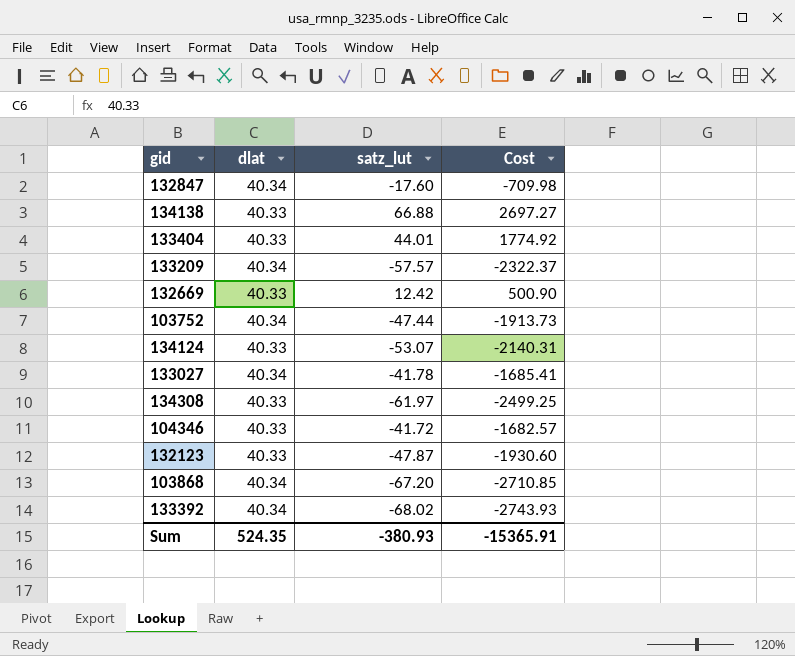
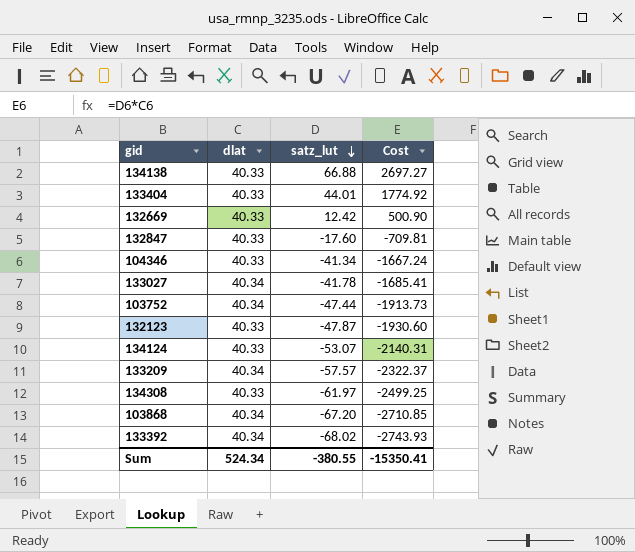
row order: none -> satz_lut descending
132847 | dlat: 40.34 -> 40.33
132847 | Cost: -709.98 -> -709.81
104346 | satz_lut: -41.72 -> -41.34
104346 | Cost: -1682.57 -> -1667.24
Sum | dlat: 524.35 -> 524.34
Sum | satz_lut: -380.93 -> -380.55
Sum | Cost: -15365.91 -> -15350.41

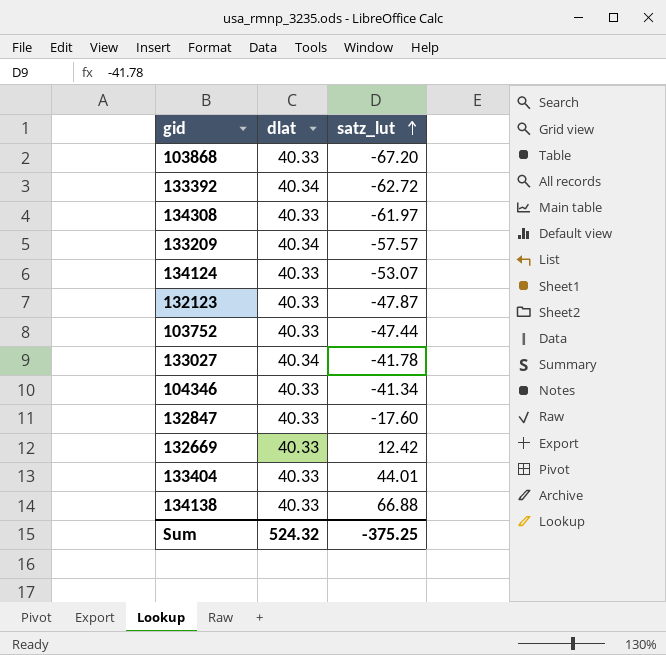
row order: satz_lut descending -> satz_lut ascending
column Cost | formula: [dlat] * [satz_lut] -> none
103868 | dlat: 40.34 -> 40.33
133392 | satz_lut: -68.02 -> -62.72
103752 | dlat: 40.34 -> 40.33
Sum | dlat: 524.34 -> 524.32
Sum | satz_lut: -380.55 -> -375.25

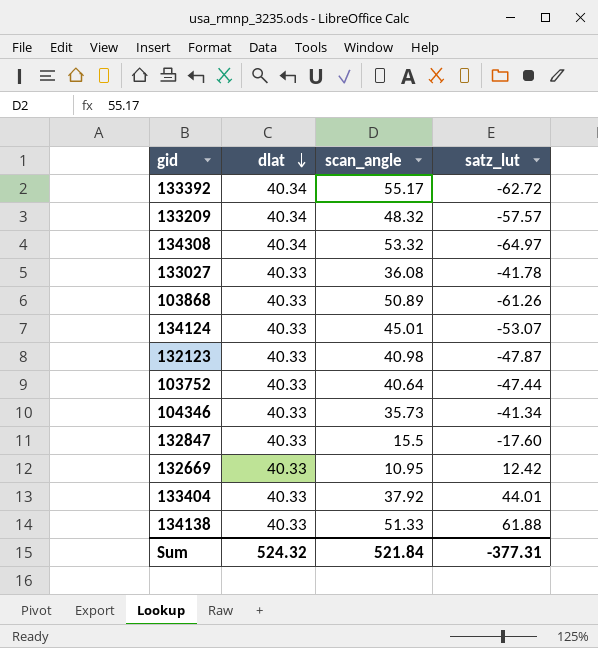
row order: satz_lut ascending -> dlat descending
column scan_angle | position: none -> 3
134308 | dlat: 40.33 -> 40.34
134308 | satz_lut: -61.97 -> -64.97
133027 | dlat: 40.34 -> 40.33
103868 | satz_lut: -67.20 -> -61.26
134138 | satz_lut: 66.88 -> 61.88
Sum | satz_lut: -375.25 -> -377.31

